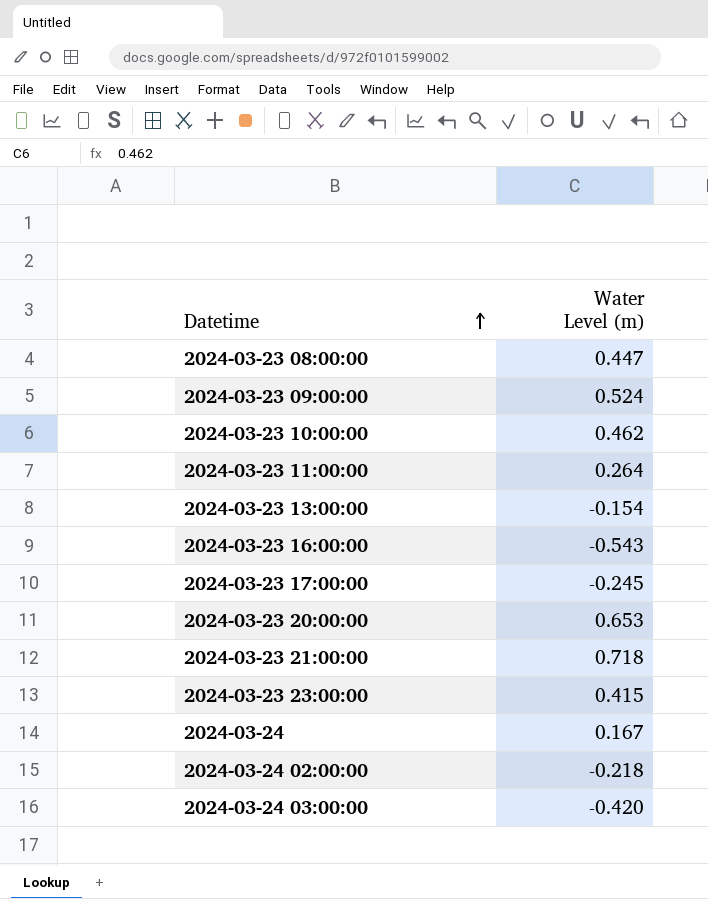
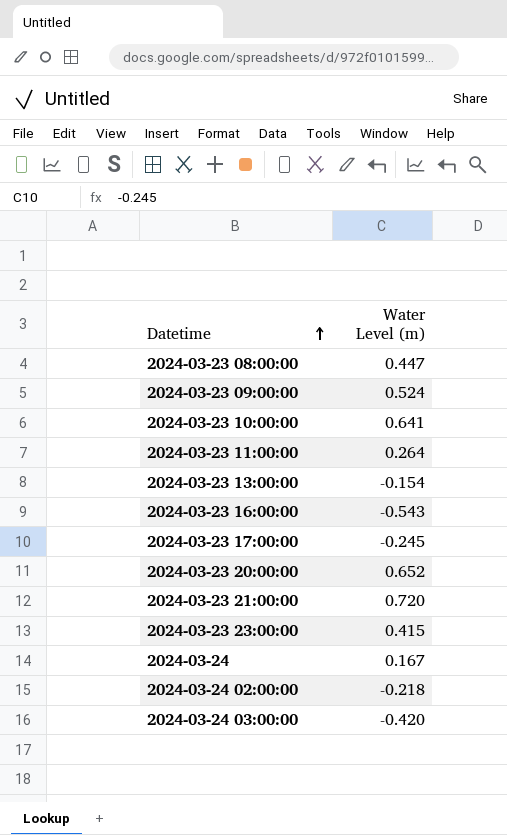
2024-03-23 10:00:00 | Water Level (m): 0.462 -> 0.641
2024-03-23 20:00:00 | Water Level (m): 0.653 -> 0.652
2024-03-23 21:00:00 | Water Level (m): 0.718 -> 0.720

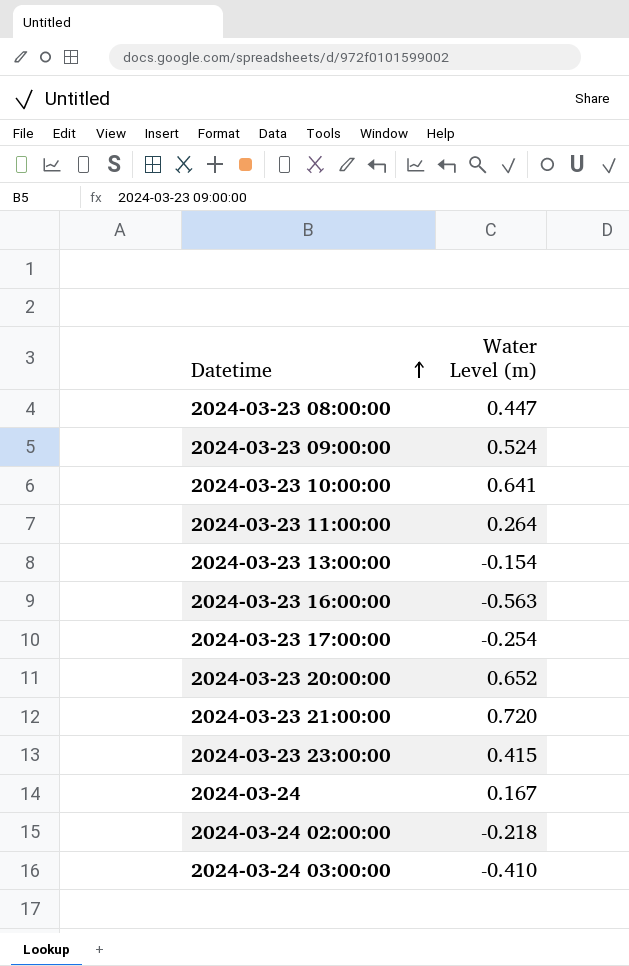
2024-03-23 16:00:00 | Water Level (m): -0.543 -> -0.563
2024-03-23 17:00:00 | Water Level (m): -0.245 -> -0.254
2024-03-24 03:00:00 | Water Level (m): -0.420 -> -0.410

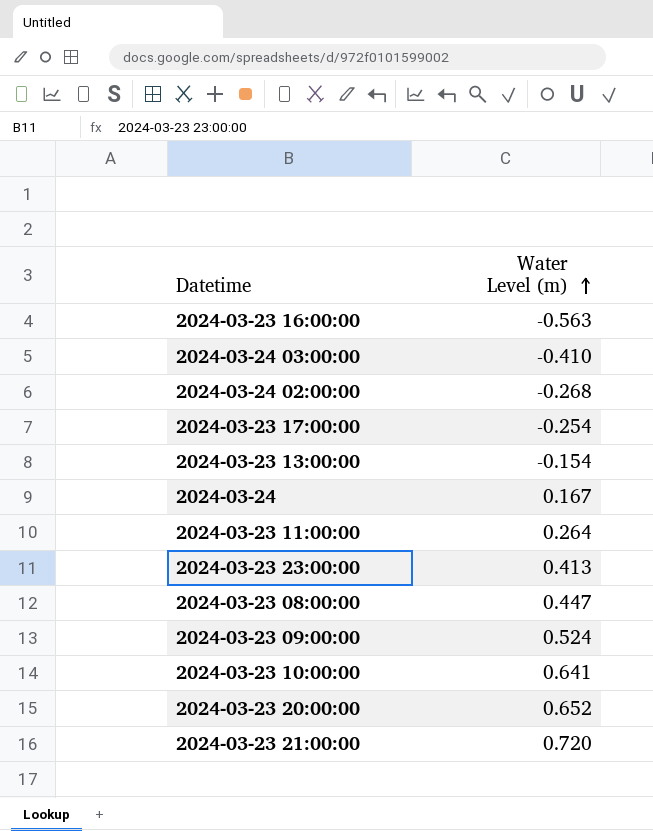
row order: Datetime ascending -> Water Level (m) ascending
2024-03-24 02:00:00 | Water Level (m): -0.218 -> -0.268
2024-03-23 23:00:00 | Water Level (m): 0.415 -> 0.413

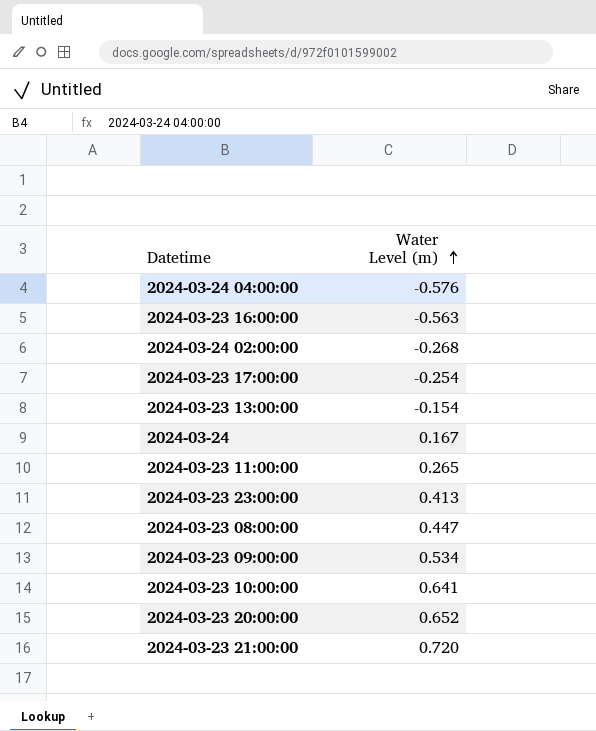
row 2024-03-24 03:00:00: -0.410 -> none
row 2024-03-24 04:00:00: none -> -0.576
2024-03-23 11:00:00 | Water Level (m): 0.264 -> 0.265
2024-03-23 09:00:00 | Water Level (m): 0.524 -> 0.534

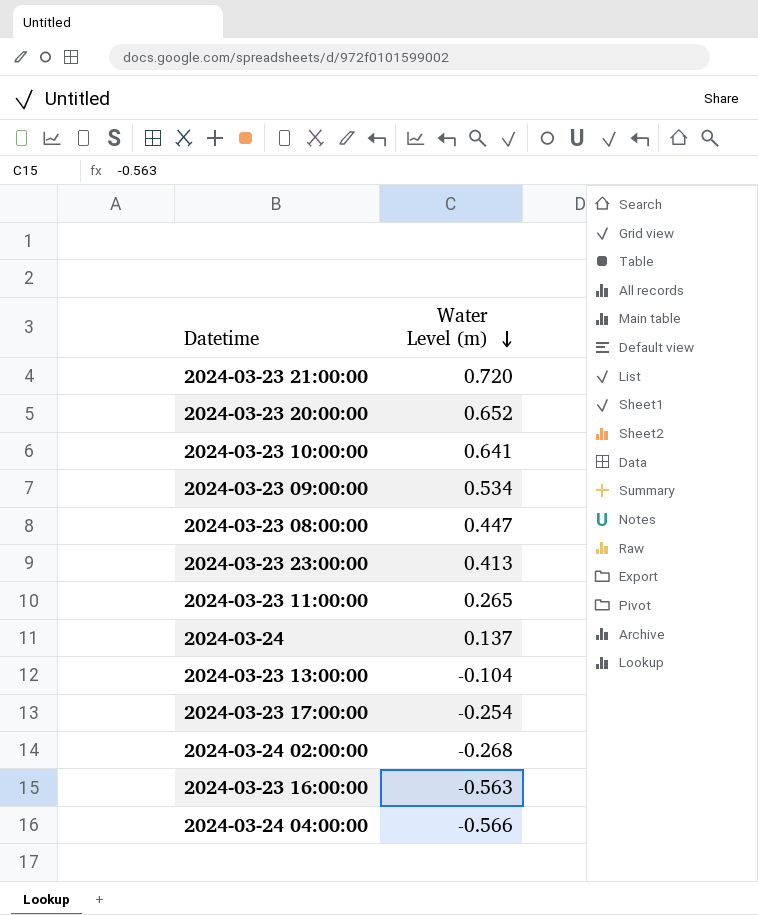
row order: Water Level (m) ascending -> Water Level (m) descending
2024-03-24 | Water Level (m): 0.167 -> 0.137
2024-03-23 13:00:00 | Water Level (m): -0.154 -> -0.104
2024-03-24 04:00:00 | Water Level (m): -0.576 -> -0.566

